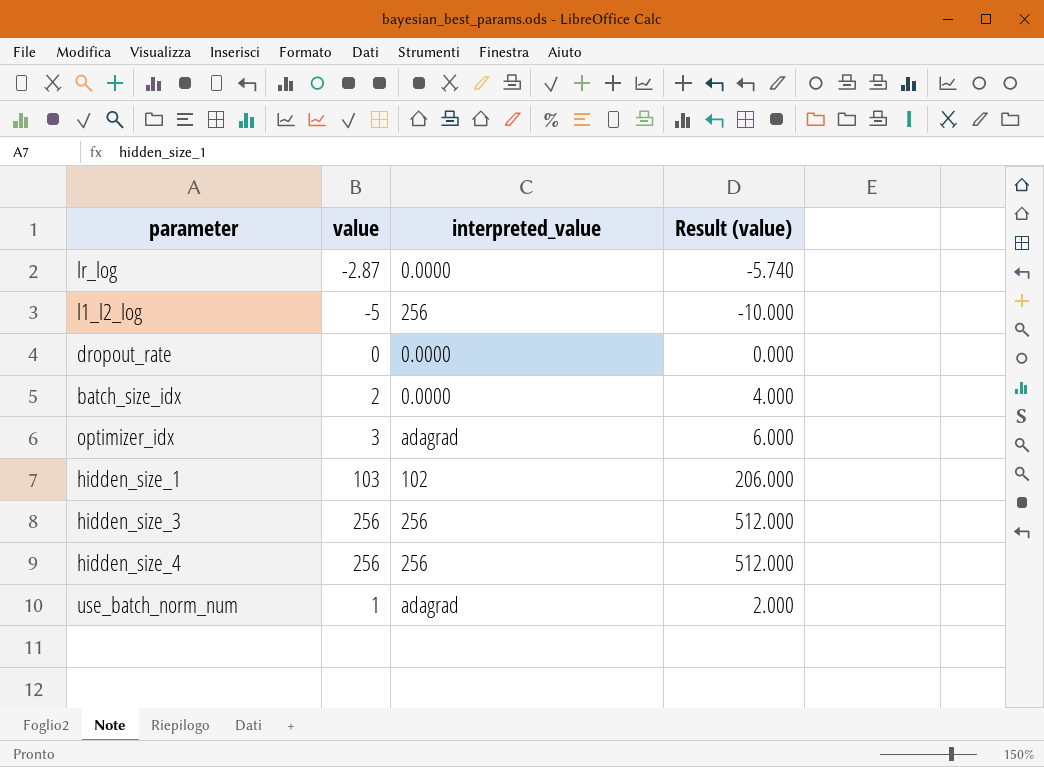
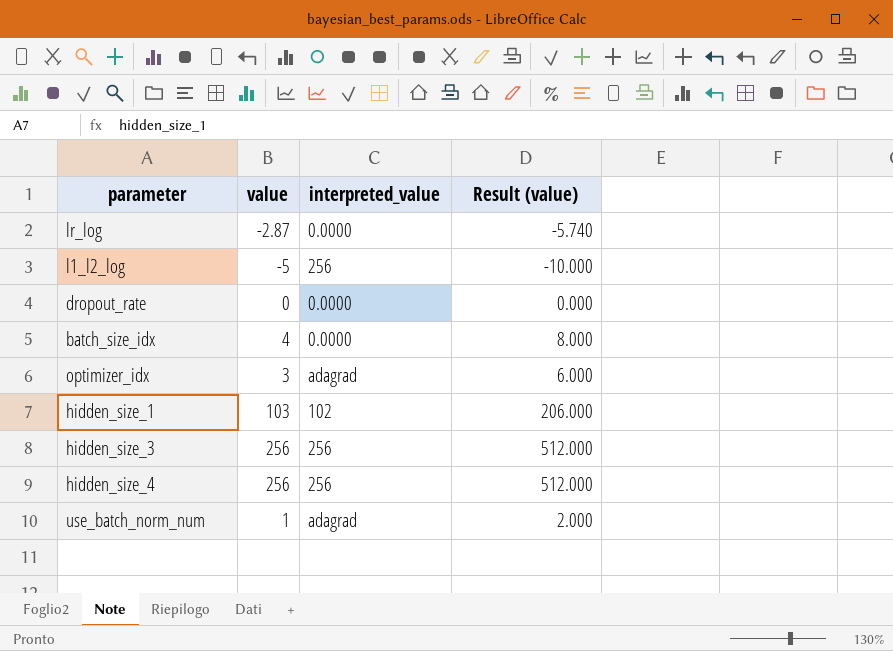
batch_size_idx | value: 2 -> 4
batch_size_idx | Result (value): 4.000 -> 8.000

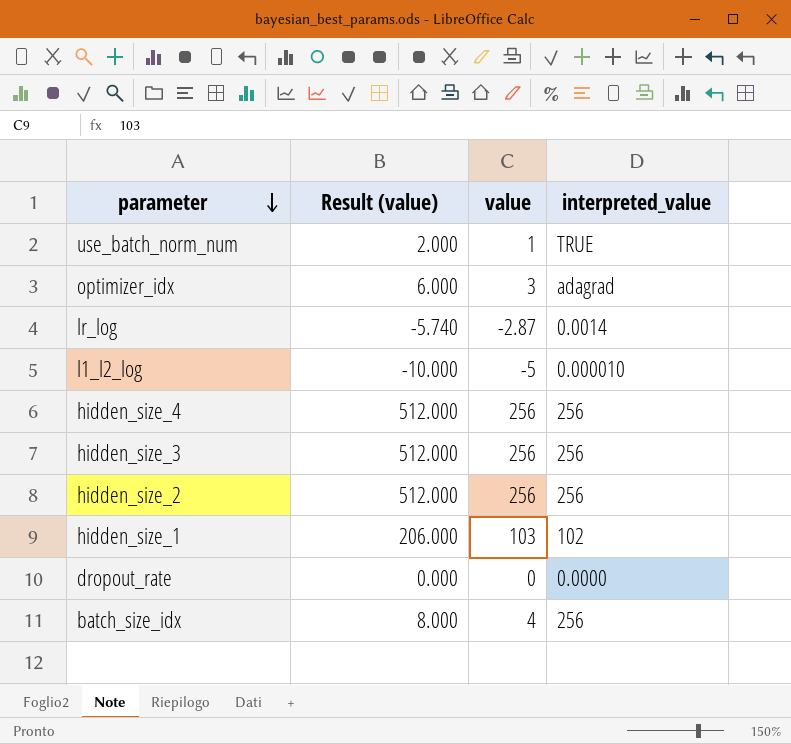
row order: none -> parameter descending
column Result (value) | position: 4 -> 2
use_batch_norm_num | interpreted_value: adagrad -> TRUE
lr_log | interpreted_value: 0.0000 -> 0.0014
l1_l2_log | interpreted_value: 256 -> 0.000010
row hidden_size_2: none -> 512.000 | 256 | 256
batch_size_idx | interpreted_value: 0.0000 -> 256

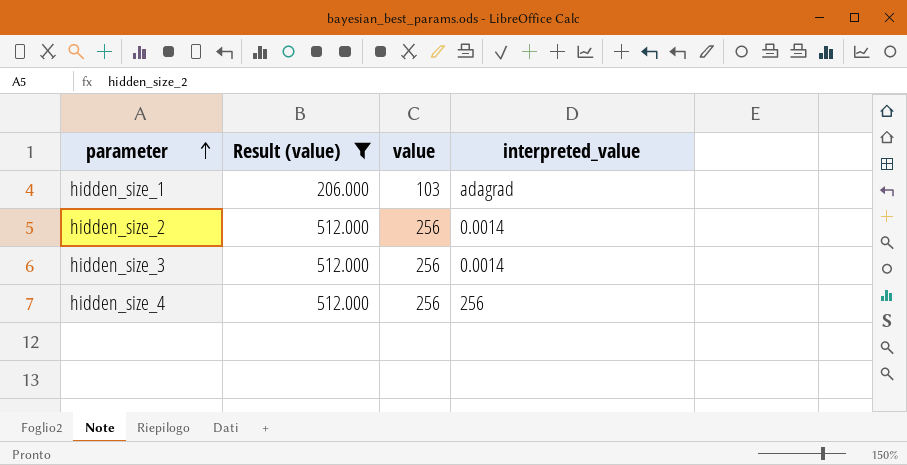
filter: none -> Result (value) >= 206.000
row order: parameter descending -> parameter ascending
hidden_size_1 | interpreted_value: 102 -> adagrad
hidden_size_2 | interpreted_value: 256 -> 0.0014
hidden_size_3 | interpreted_value: 256 -> 0.0014

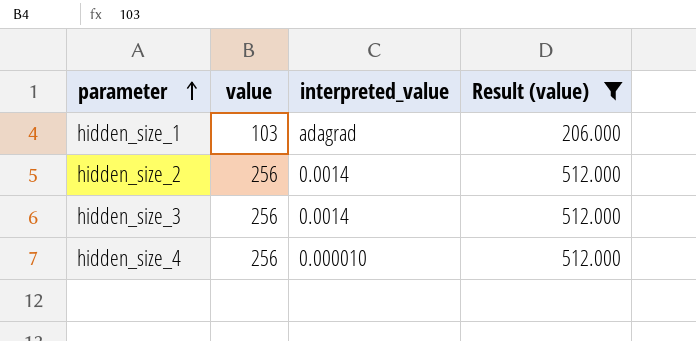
column Result (value) | position: 2 -> 4
hidden_size_4 | interpreted_value: 256 -> 0.000010

